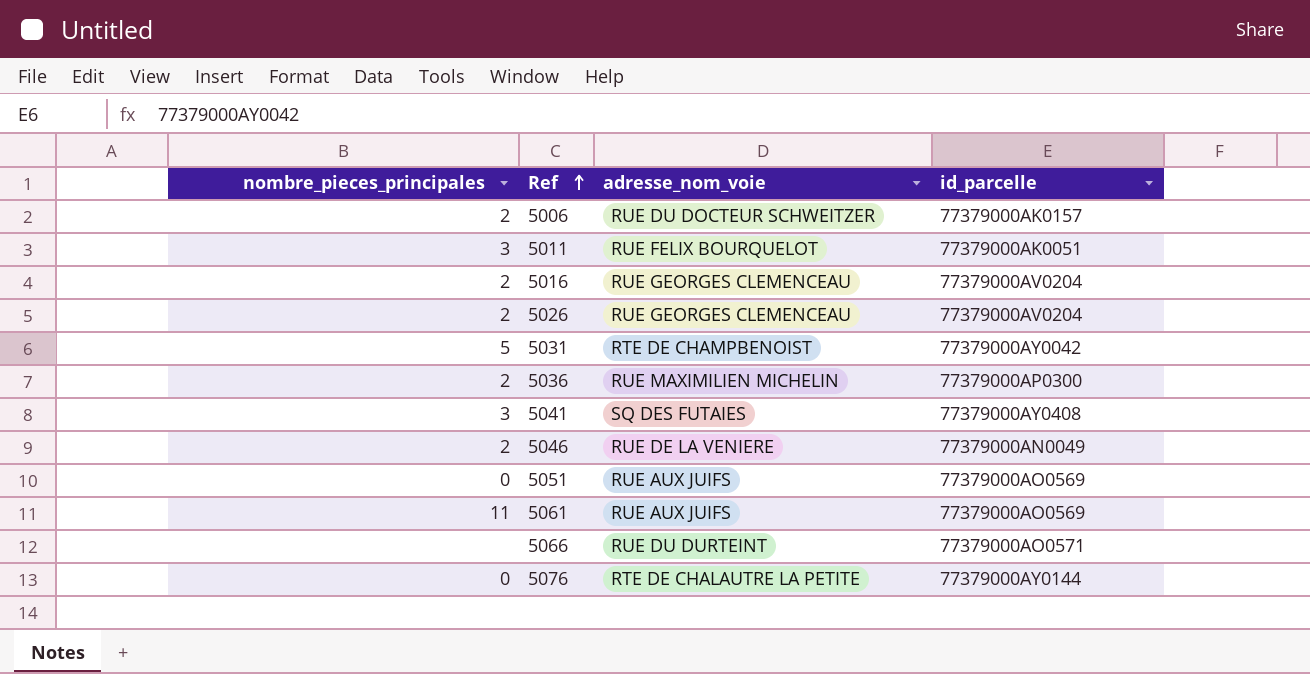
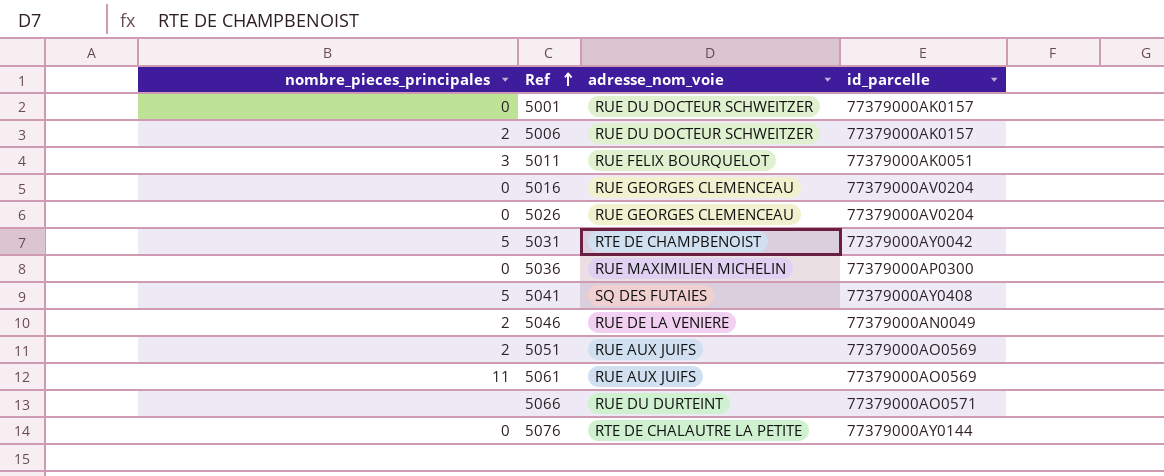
row 5001: none -> 0 | RUE DU DOCTEUR SCHWEITZER | 77379000AK0157
5016 | nombre_pieces_principales: 2 -> 0
5026 | nombre_pieces_principales: 2 -> 0
5036 | nombre_pieces_principales: 2 -> 0
5041 | nombre_pieces_principales: 3 -> 5
5051 | nombre_pieces_principales: 0 -> 2

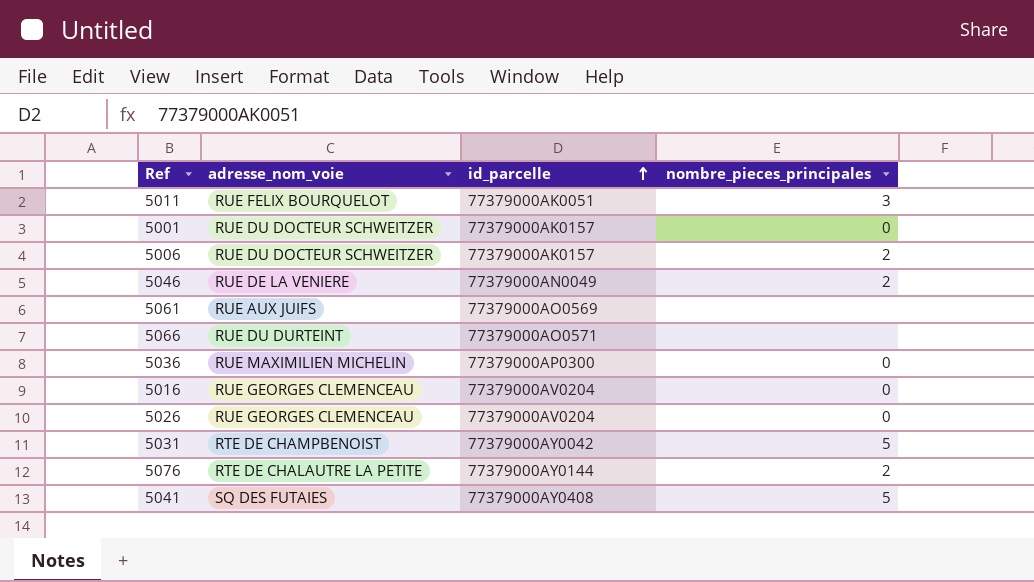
row order: Ref ascending -> id_parcelle ascending
column nombre_pieces_principales | position: 1 -> 4
row 5051: 2 | RUE AUX JUIFS | 77379000AO0569 -> none
5061 | nombre_pieces_principales: 11 -> none
5076 | nombre_pieces_principales: 0 -> 2

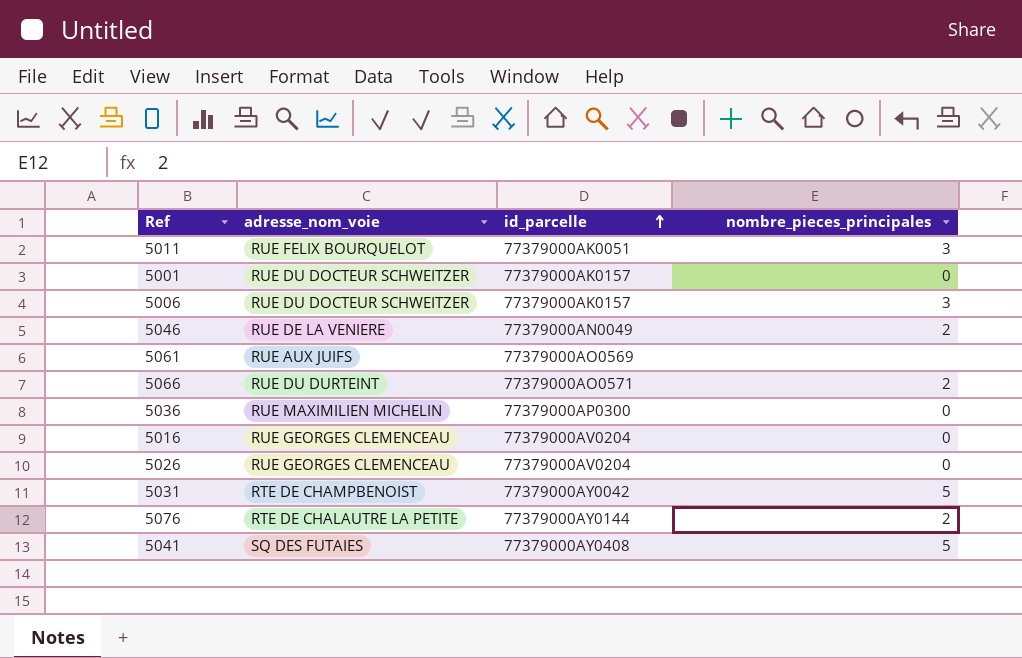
5006 | nombre_pieces_principales: 2 -> 3
5066 | nombre_pieces_principales: none -> 2

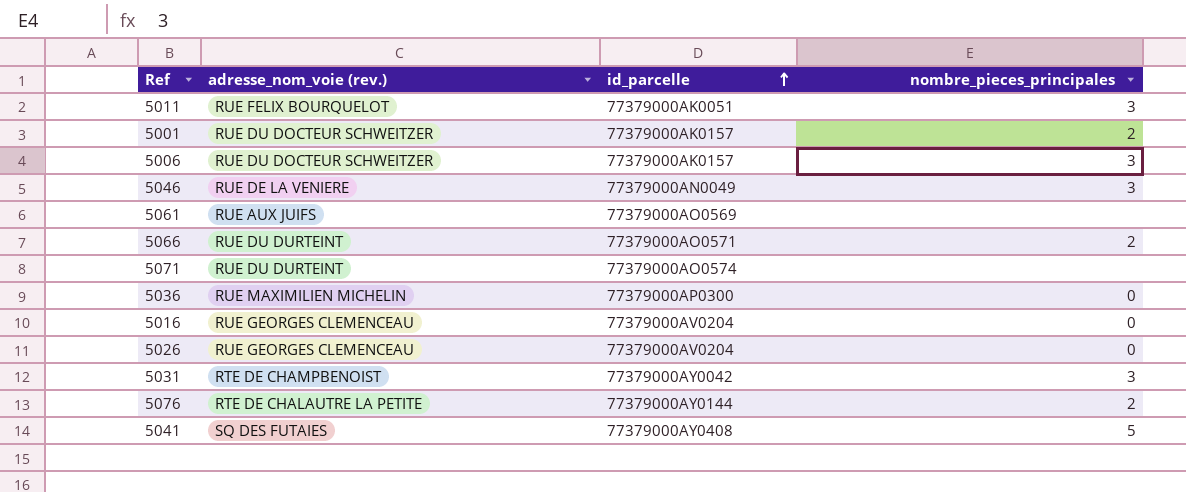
column name: adresse_nom_voie -> adresse_nom_voie (rev.)
5001 | nombre_pieces_principales: 0 -> 2
5046 | nombre_pieces_principales: 2 -> 3
row 5071: none -> RUE DU DURTEINT | 77379000AO0574 | none
5031 | nombre_pieces_principales: 5 -> 3

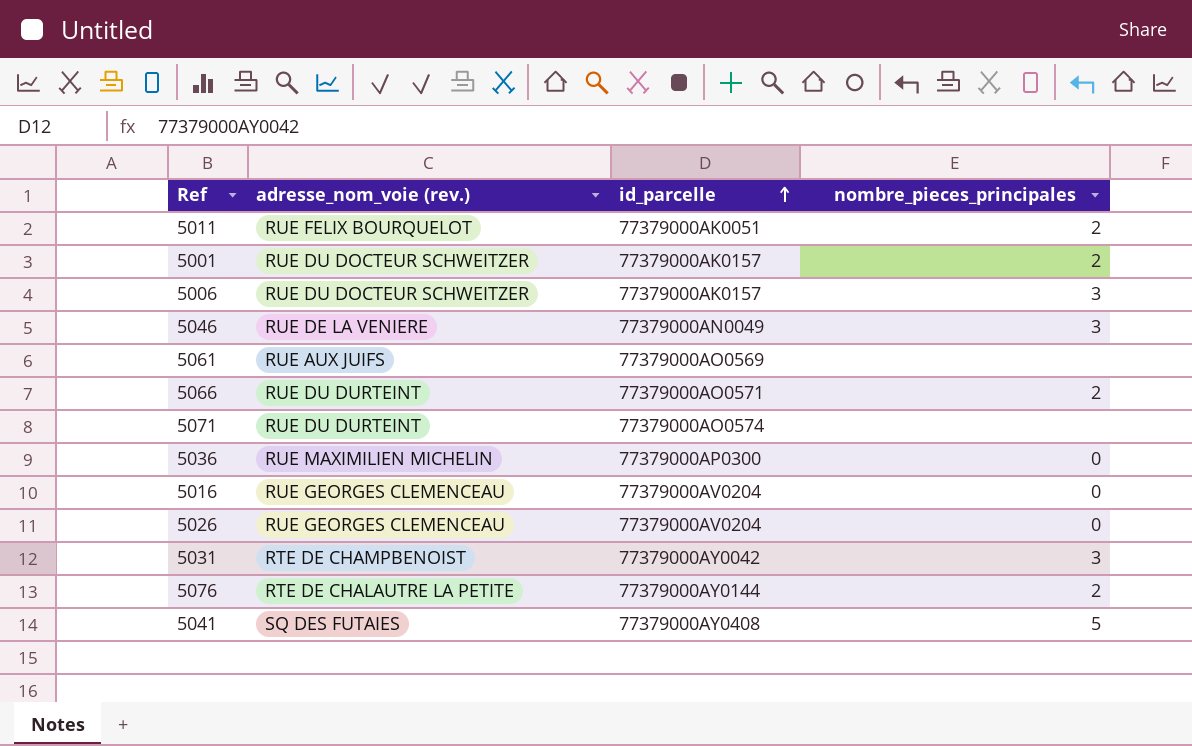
5011 | nombre_pieces_principales: 3 -> 2

